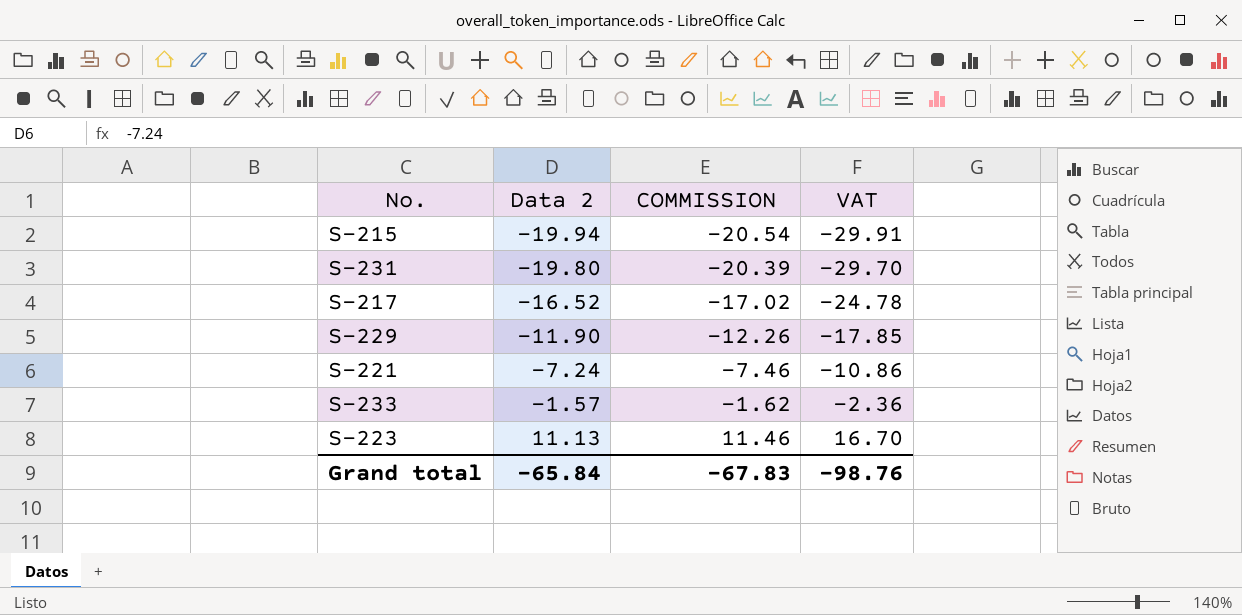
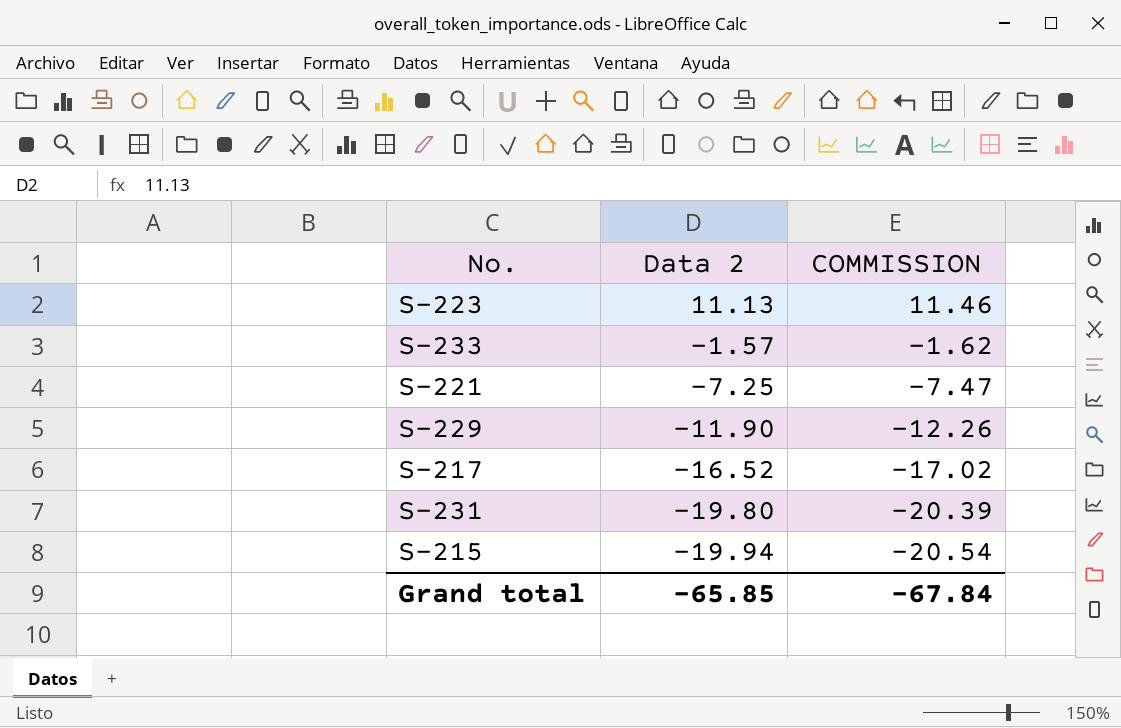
row order: Data 2 ascending -> Data 2 descending
column VAT | formula: [Data 2] * 1.5 -> none
S-221 | Data 2: -7.24 -> -7.25
S-221 | COMMISSION: -7.46 -> -7.47
Grand total | Data 2: -65.84 -> -65.85
Grand total | COMMISSION: -67.83 -> -67.84

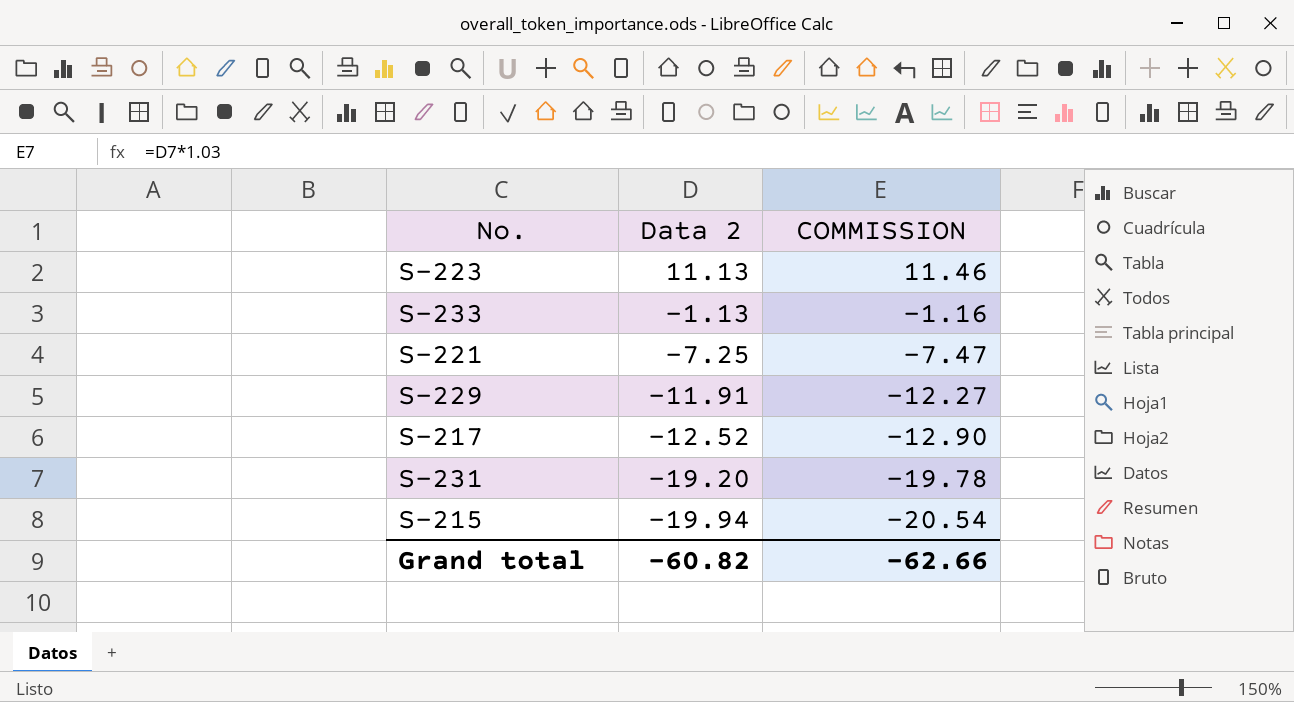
S-233 | Data 2: -1.57 -> -1.13
S-233 | COMMISSION: -1.62 -> -1.16
S-229 | Data 2: -11.90 -> -11.91
S-229 | COMMISSION: -12.26 -> -12.27
S-217 | Data 2: -16.52 -> -12.52
S-217 | COMMISSION: -17.02 -> -12.90
S-231 | Data 2: -19.80 -> -19.20
S-231 | COMMISSION: -20.39 -> -19.78
Grand total | Data 2: -65.85 -> -60.82
Grand total | COMMISSION: -67.84 -> -62.66

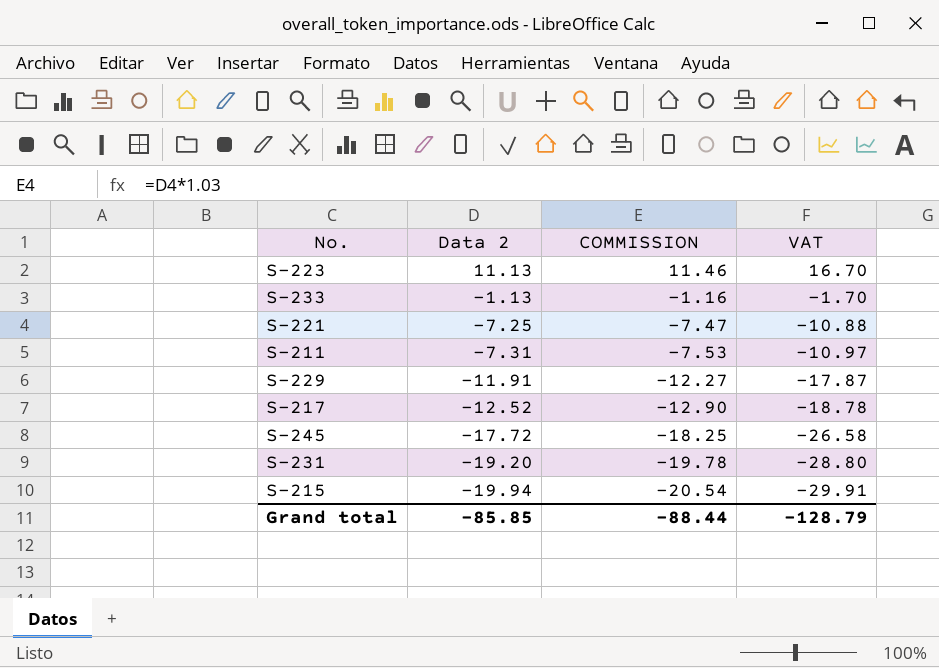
column VAT | formula: none -> [Data 2] * 1.5
row S-211: none -> -7.31 | -7.53 | -10.97
row S-245: none -> -17.72 | -18.25 | -26.58
Grand total | Data 2: -60.82 -> -85.85
Grand total | COMMISSION: -62.66 -> -88.44

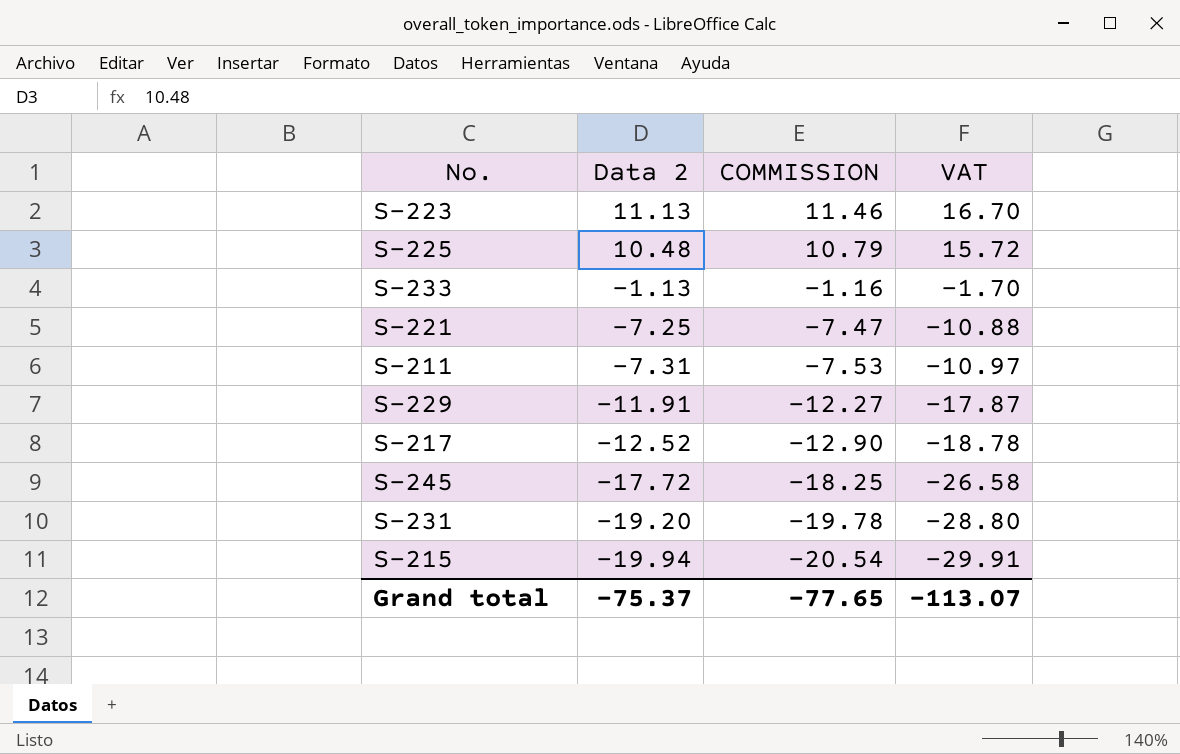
row S-225: none -> 10.48 | 10.79 | 15.72
Grand total | Data 2: -85.85 -> -75.37
Grand total | COMMISSION: -88.44 -> -77.65
Grand total | VAT: -128.79 -> -113.07

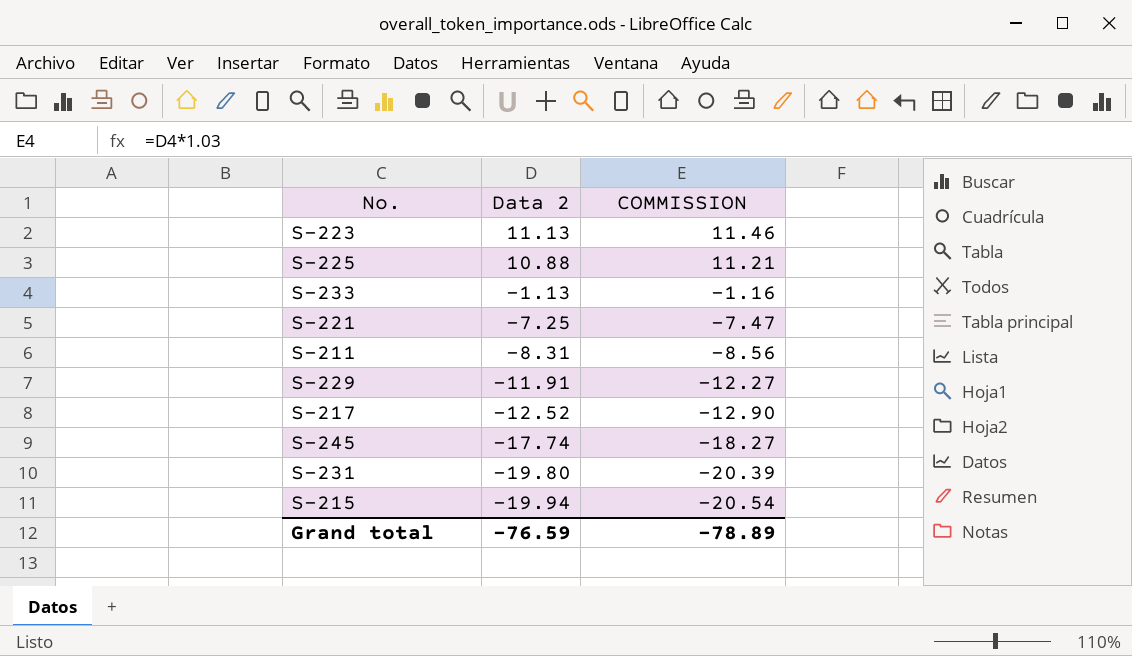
column VAT | formula: [Data 2] * 1.5 -> none
S-225 | Data 2: 10.48 -> 10.88
S-225 | COMMISSION: 10.79 -> 11.21
S-211 | Data 2: -7.31 -> -8.31
S-211 | COMMISSION: -7.53 -> -8.56
S-245 | Data 2: -17.72 -> -17.74
S-245 | COMMISSION: -18.25 -> -18.27
S-231 | Data 2: -19.20 -> -19.80
S-231 | COMMISSION: -19.78 -> -20.39
Grand total | Data 2: -75.37 -> -76.59
Grand total | COMMISSION: -77.65 -> -78.89

